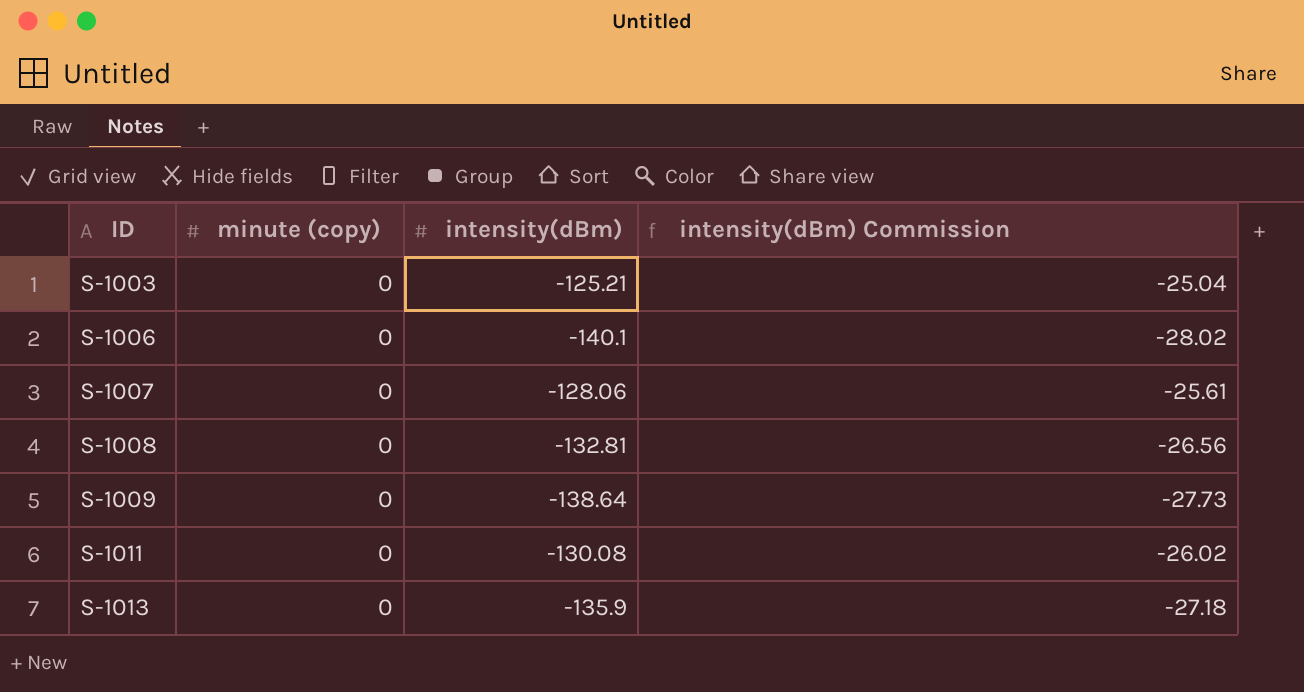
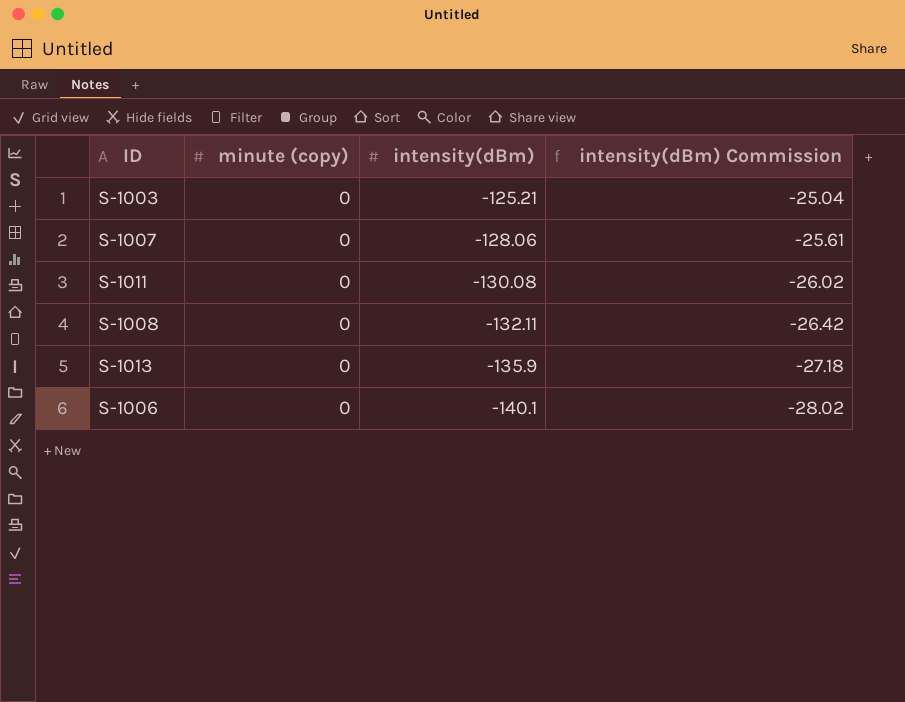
row order: ID ascending -> intensity(dBm) descending
row S-1009: 0 | -138.64 | -27.73 -> none
S-1008 | intensity(dBm): -132.81 -> -132.11
S-1008 | intensity(dBm) Commission: -26.56 -> -26.42

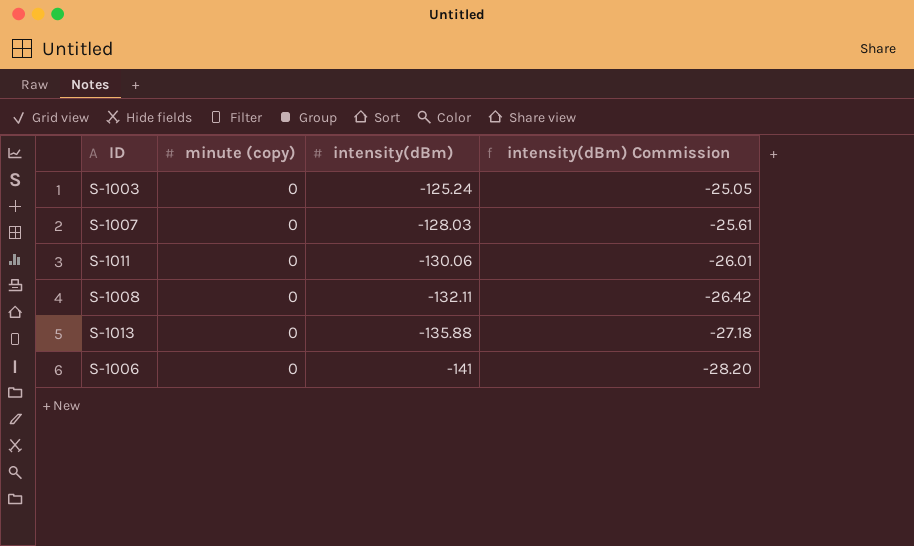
S-1003 | intensity(dBm): -125.21 -> -125.24
S-1003 | intensity(dBm) Commission: -25.04 -> -25.05
S-1007 | intensity(dBm): -128.06 -> -128.03
S-1011 | intensity(dBm): -130.08 -> -130.06
S-1011 | intensity(dBm) Commission: -26.02 -> -26.01
S-1013 | intensity(dBm): -135.9 -> -135.88
S-1006 | intensity(dBm): -140.1 -> -141
S-1006 | intensity(dBm) Commission: -28.02 -> -28.20

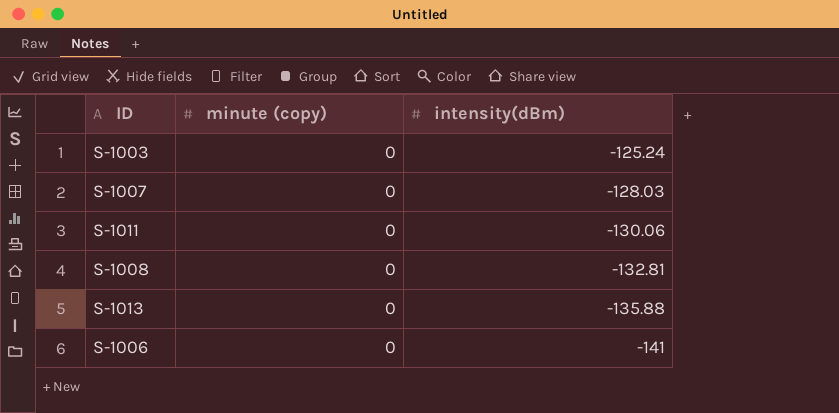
column intensity(dBm) Commission | formula: [intensity(dBm)] * 0.2 -> none
S-1008 | intensity(dBm): -132.11 -> -132.81

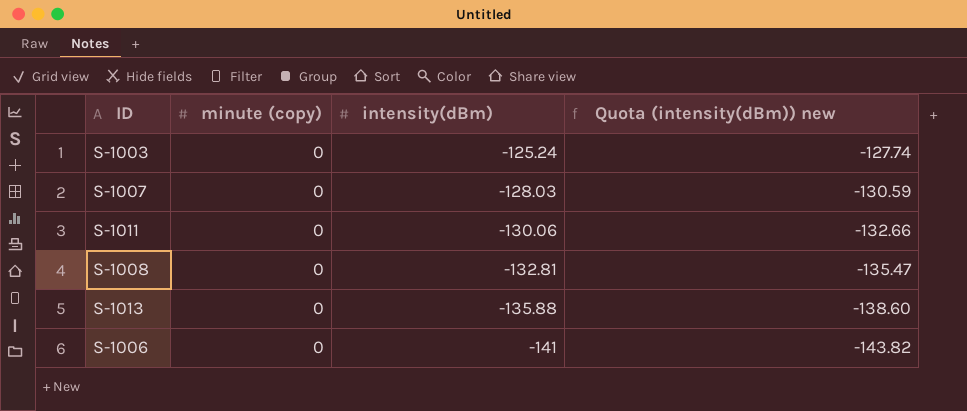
column Quota (intensity(dBm)) new | formula: none -> [intensity(dBm)] * 1.02

